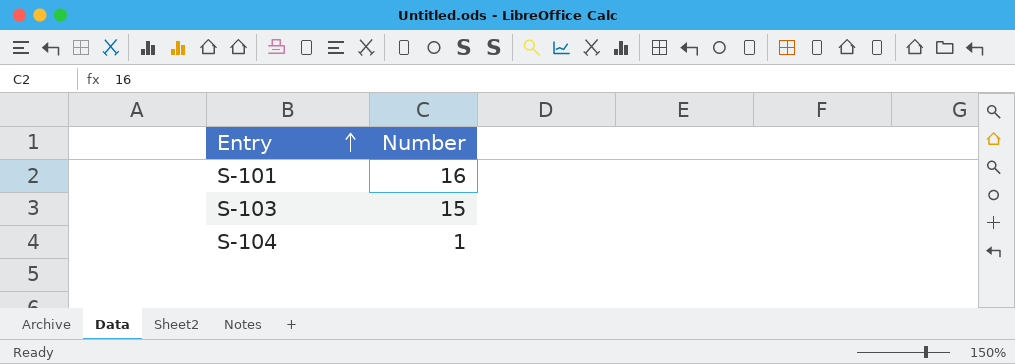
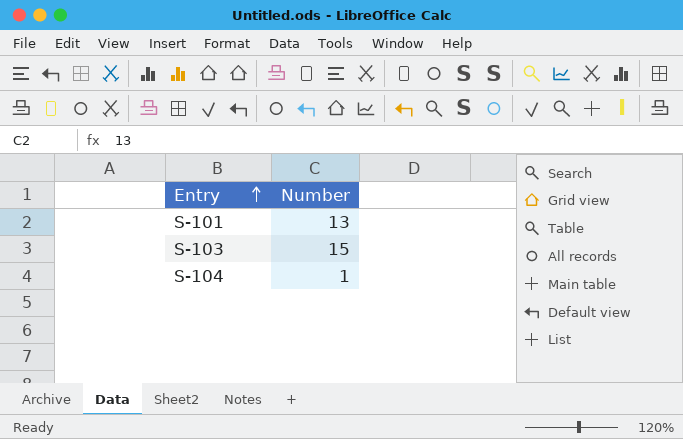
S-101 | Number: 16 -> 13

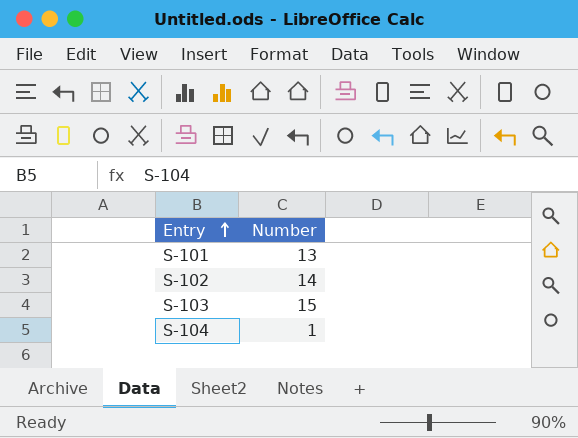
row S-102: none -> 14

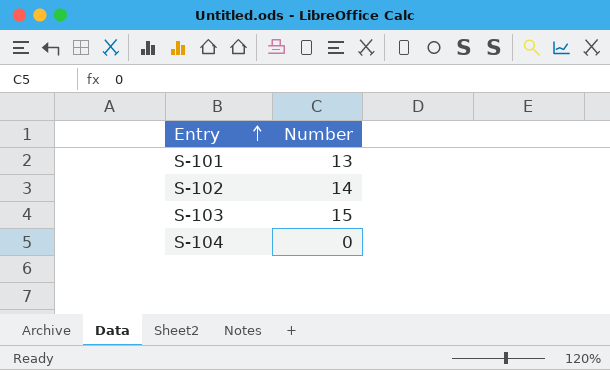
S-104 | Number: 1 -> 0

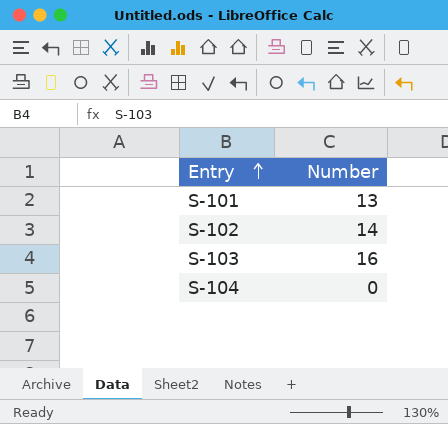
S-103 | Number: 15 -> 16

